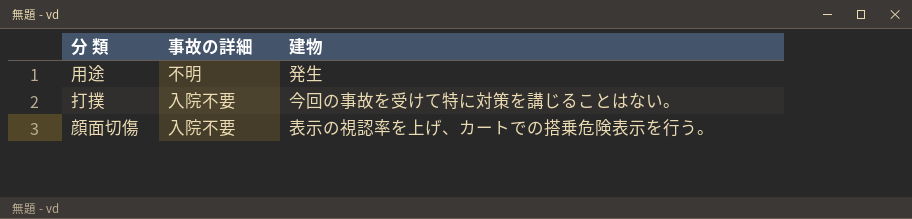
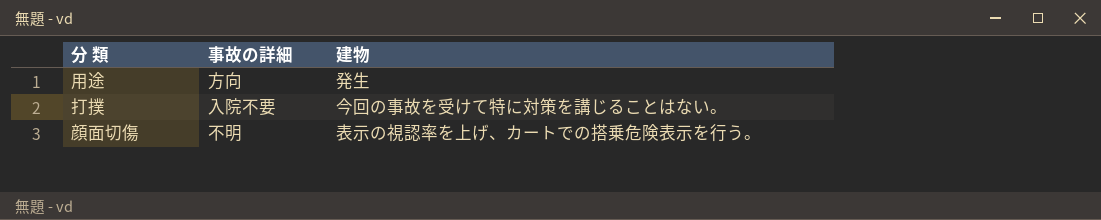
用途 | 事故の詳細: 不明 -> 方向
顔面切傷 | 事故の詳細: 入院不要 -> 不明

